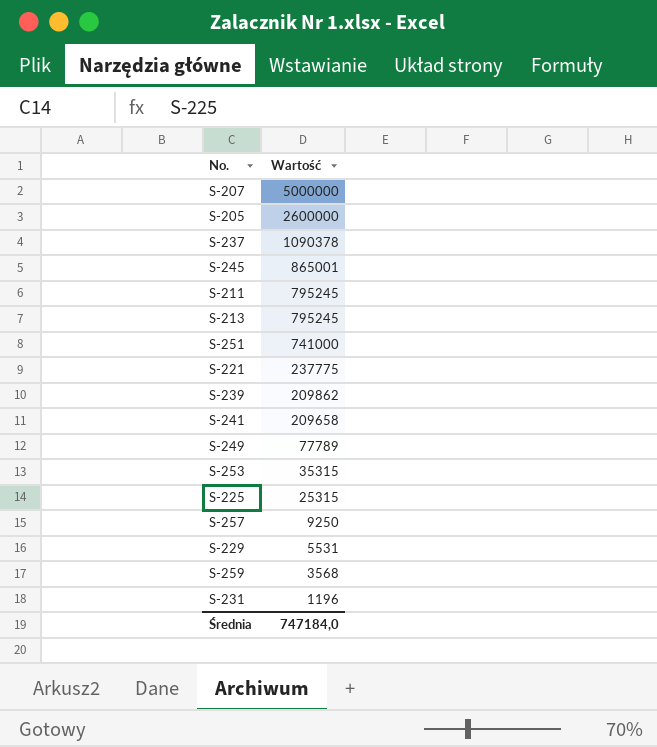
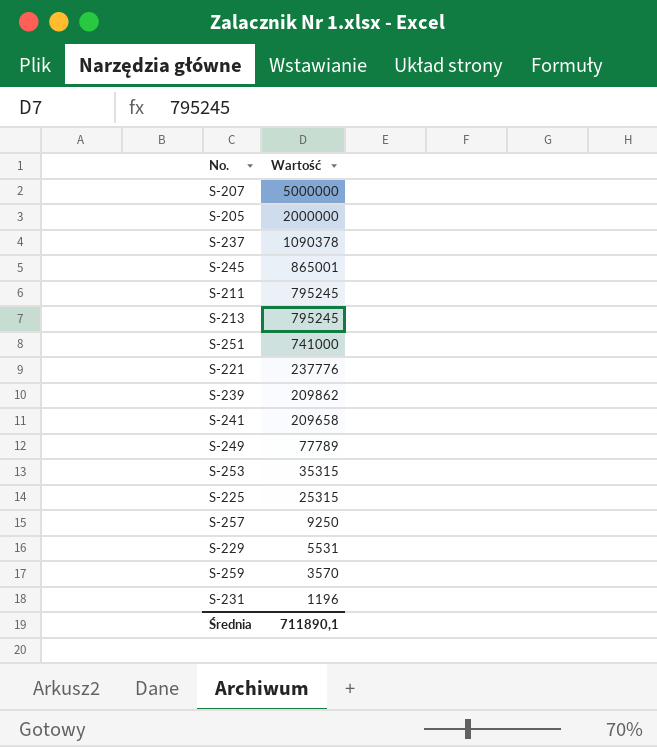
S-205 | Wartość: 2600000 -> 2000000
S-221 | Wartość: 237775 -> 237776
S-259 | Wartość: 3568 -> 3570
Średnia | Wartość: 747184,0 -> 711890,1

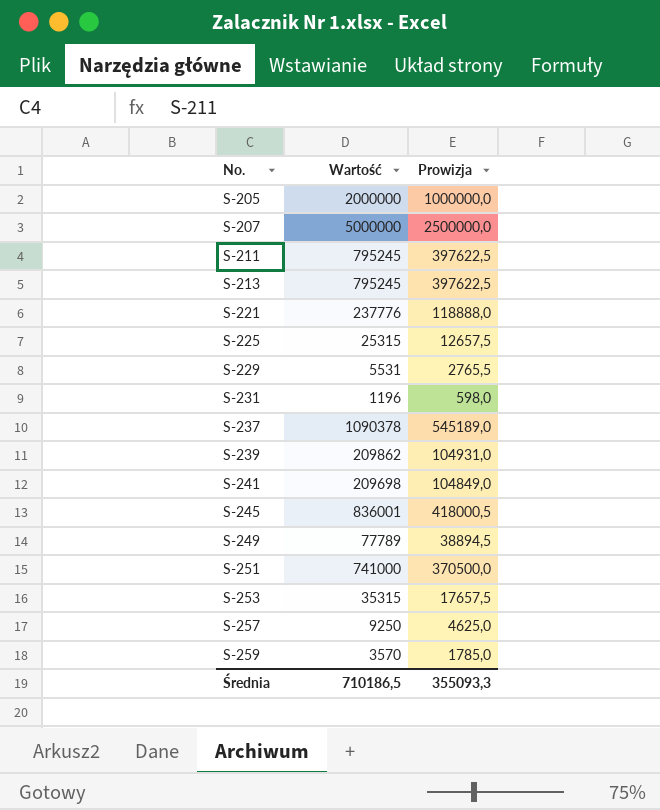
row order: Wartość descending -> No. ascending
column Prowizja | formula: none -> [Wartość] * 0,5
S-241 | Wartość: 209658 -> 209698
S-245 | Wartość: 865001 -> 836001
Średnia | Wartość: 711890,1 -> 710186,5

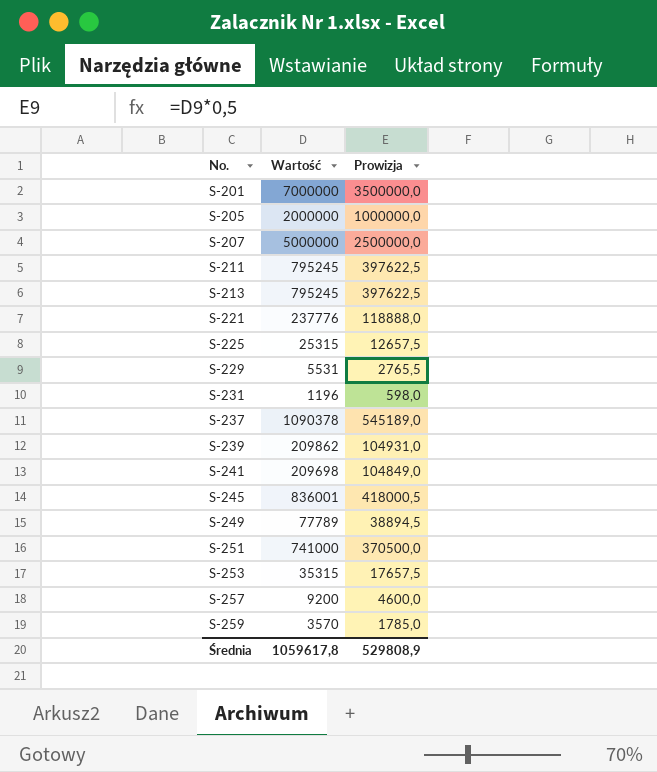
row S-201: none -> 7000000 | 3500000,0
S-257 | Wartość: 9250 -> 9200
S-257 | Prowizja: 4625,0 -> 4600,0
Średnia | Wartość: 710186,5 -> 1059617,8
Średnia | Prowizja: 355093,3 -> 529808,9

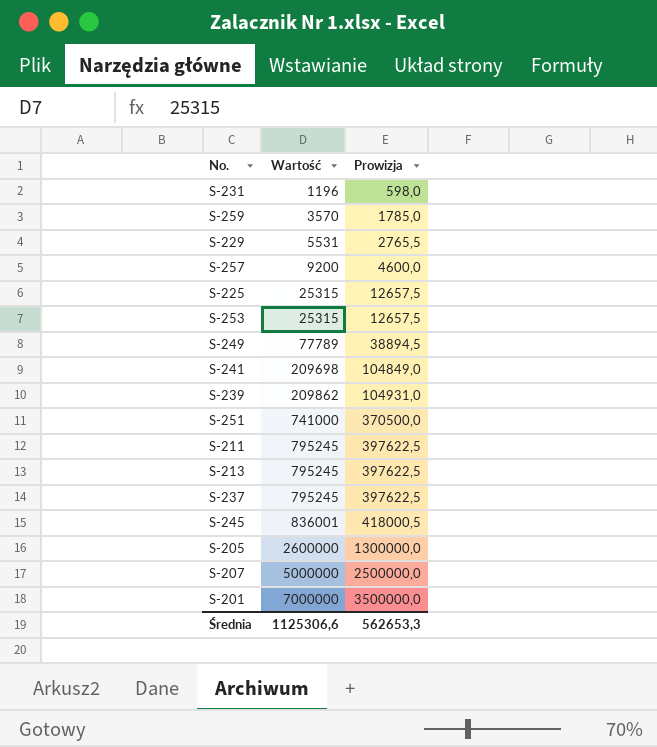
row order: No. ascending -> Wartość ascending
row S-221: 237776 | 118888,0 -> none
S-253 | Wartość: 35315 -> 25315
S-253 | Prowizja: 17657,5 -> 12657,5
S-237 | Wartość: 1090378 -> 795245
S-237 | Prowizja: 545189,0 -> 397622,5
S-205 | Wartość: 2000000 -> 2600000
S-205 | Prowizja: 1000000,0 -> 1300000,0
Średnia | Wartość: 1059617,8 -> 1125306,6
Średnia | Prowizja: 529808,9 -> 562653,3

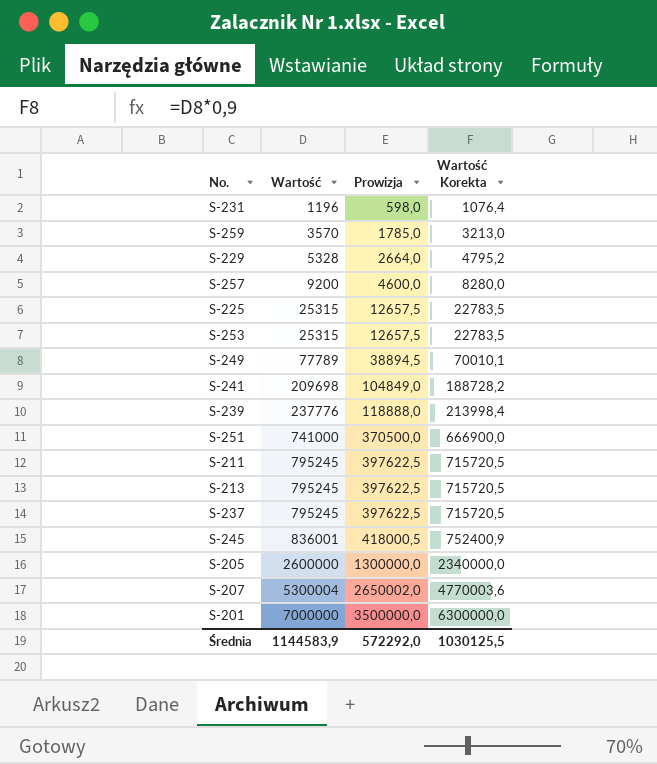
column Wartość Korekta | formula: none -> [Wartość] * 0,9
S-229 | Wartość: 5531 -> 5328
S-229 | Prowizja: 2765,5 -> 2664,0
S-239 | Wartość: 209862 -> 237776
S-239 | Prowizja: 104931,0 -> 118888,0
S-207 | Wartość: 5000000 -> 5300004
S-207 | Prowizja: 2500000,0 -> 2650002,0
Średnia | Wartość: 1125306,6 -> 1144583,9
Średnia | Prowizja: 562653,3 -> 572292,0

